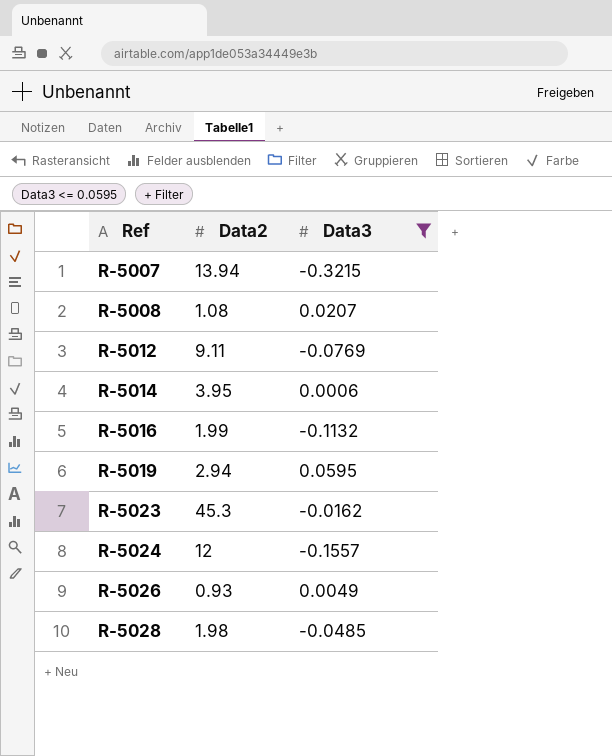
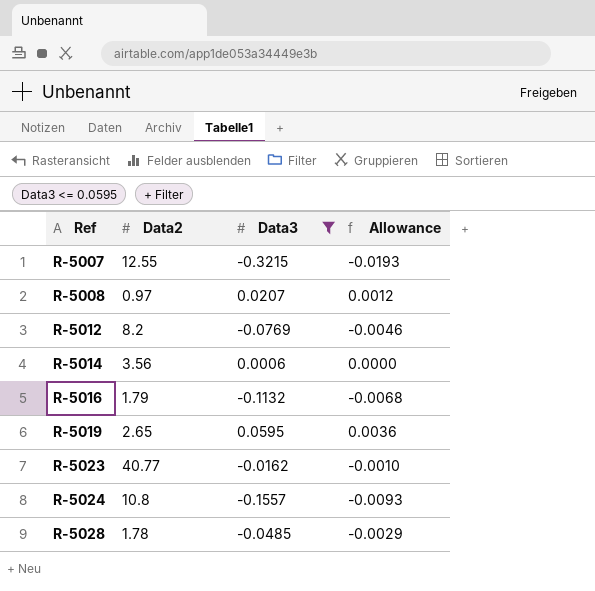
column Allowance | formula: none -> [Data3] * 0.06
row R-5026: 0.93 | 0.0049 -> none
R-5007 | Data2: 13.94 -> 12.55
R-5008 | Data2: 1.08 -> 0.97
R-5012 | Data2: 9.11 -> 8.2
R-5014 | Data2: 3.95 -> 3.56
R-5016 | Data2: 1.99 -> 1.79
R-5019 | Data2: 2.94 -> 2.65
R-5023 | Data2: 45.3 -> 40.77
R-5024 | Data2: 12 -> 10.8
R-5028 | Data2: 1.98 -> 1.78

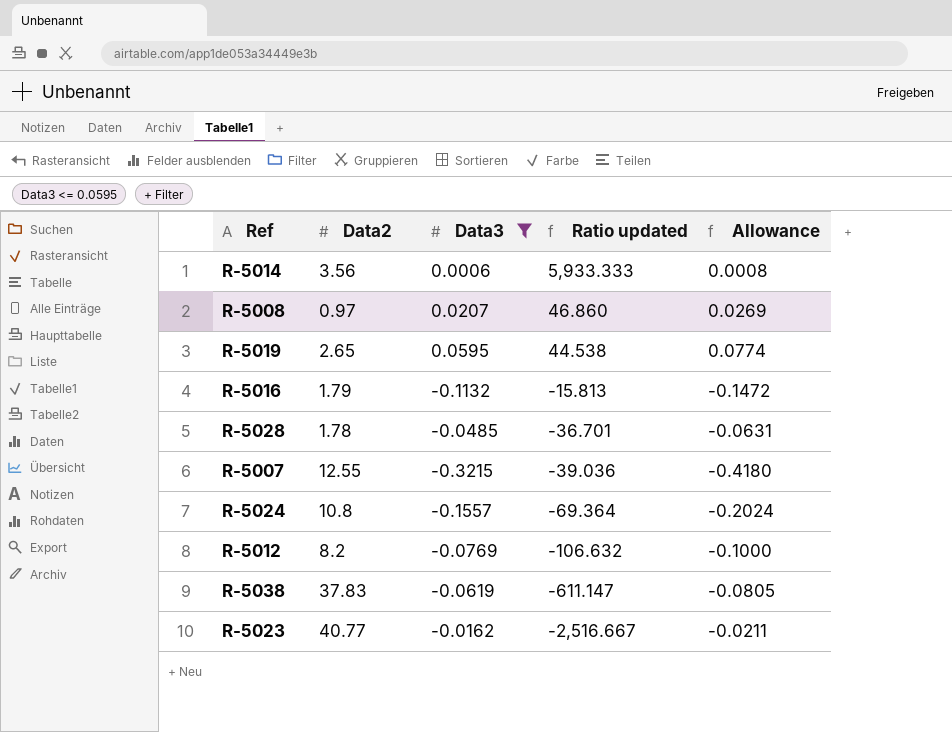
row order: Ref ascending -> Ratio updated descending
column Ratio updated | formula: none -> [Data2] / [Data3]
column Allowance | formula: [Data3] * 0.06 -> [Data3] * 1.3
row R-5038: none -> 37.83 | -0.0619 | -611.147 | -0.0805

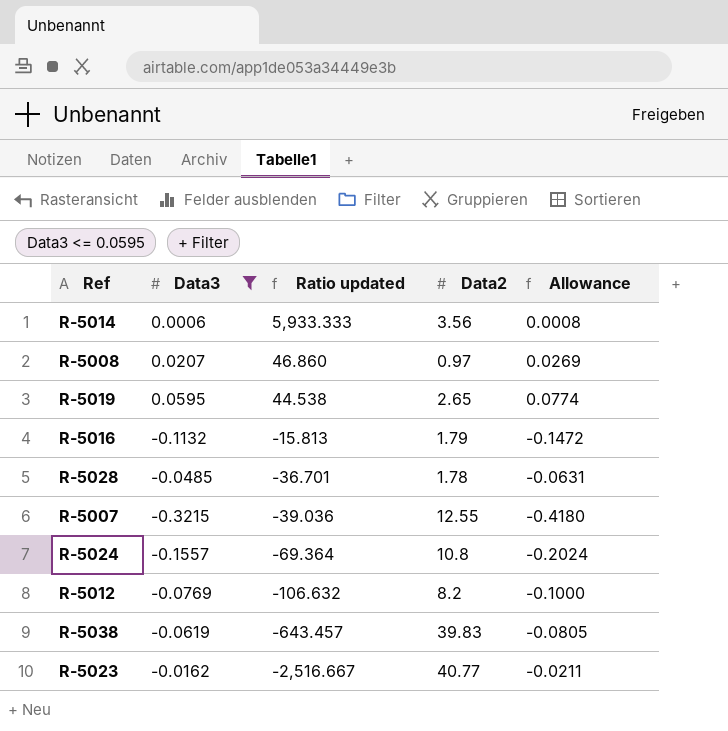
column Data2 | position: 2 -> 4
R-5038 | Ratio updated: -611.147 -> -643.457
R-5038 | Data2: 37.83 -> 39.83

